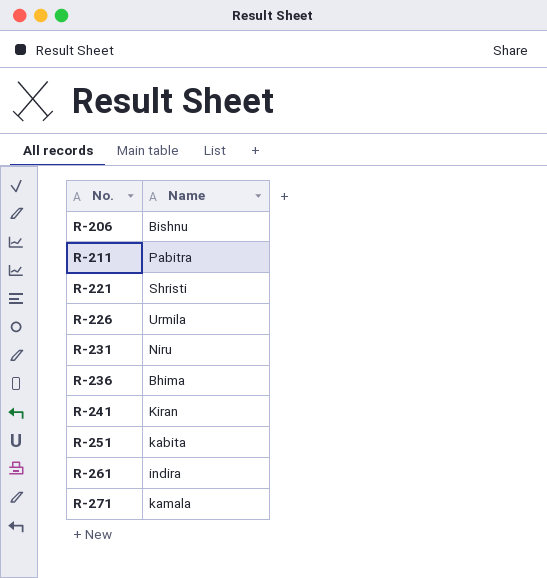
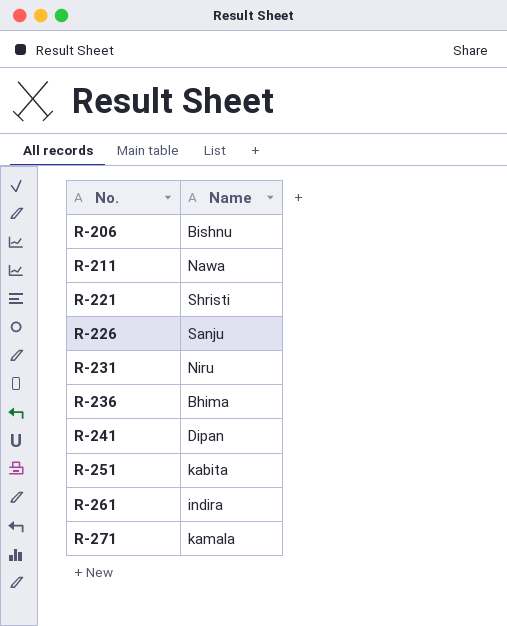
R-211 | Name: Pabitra -> Nawa
R-226 | Name: Urmila -> Sanju
R-241 | Name: Kiran -> Dipan

